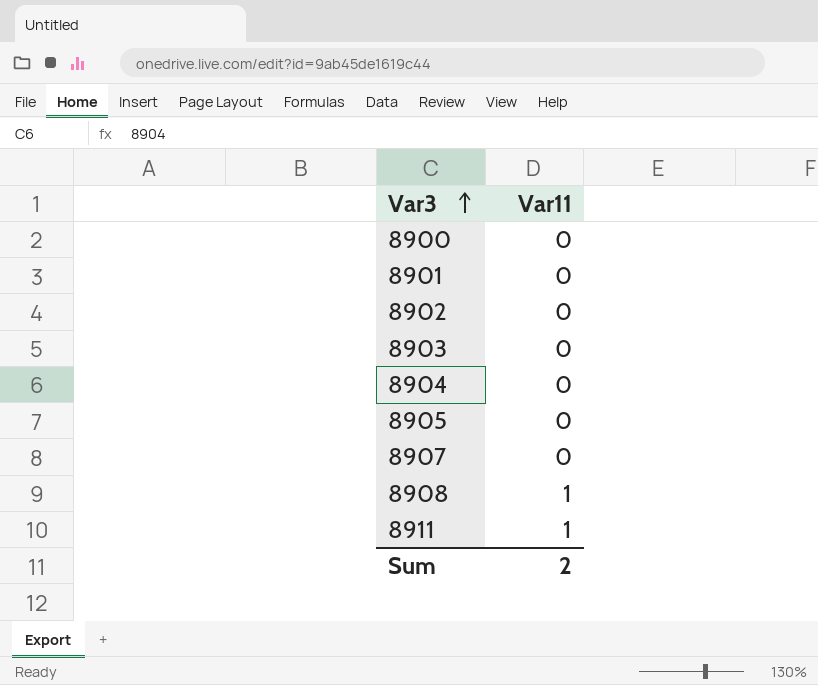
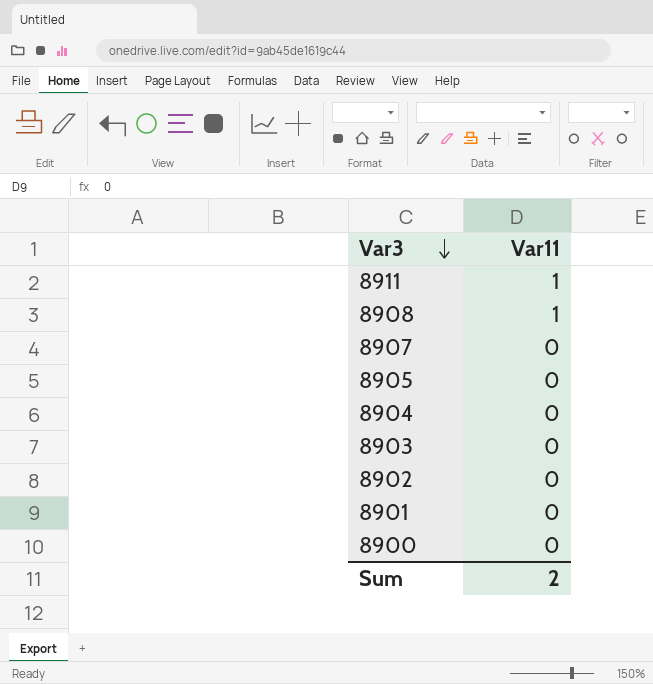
row order: Var3 ascending -> Var3 descending

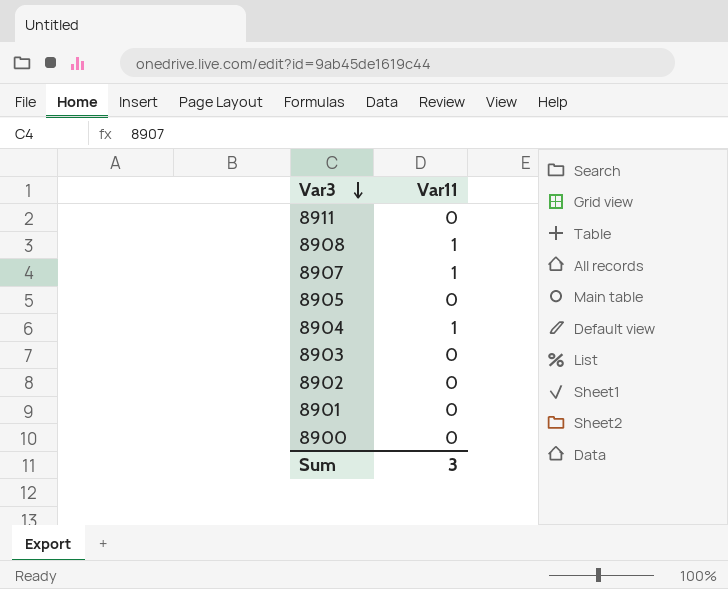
8911 | Var11: 1 -> 0
8907 | Var11: 0 -> 1
8904 | Var11: 0 -> 1
Sum | Var11: 2 -> 3

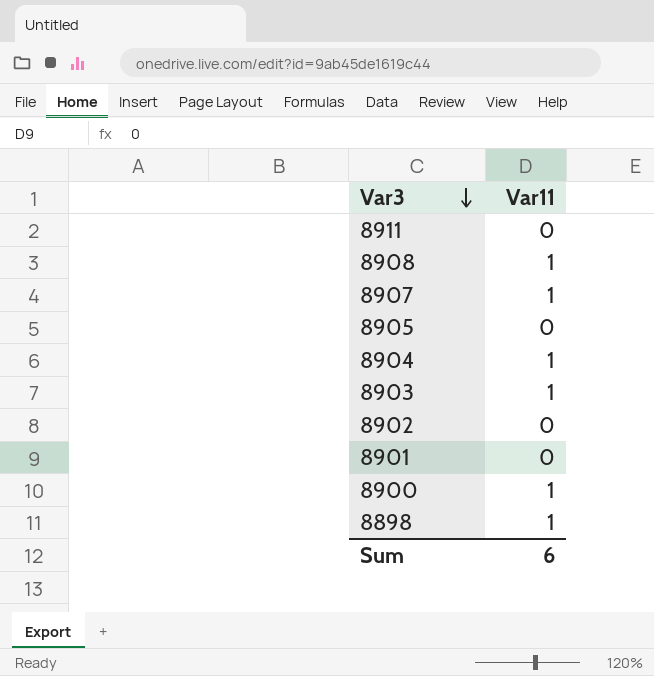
8903 | Var11: 0 -> 1
8900 | Var11: 0 -> 1
row 8898: none -> 1
Sum | Var11: 3 -> 6

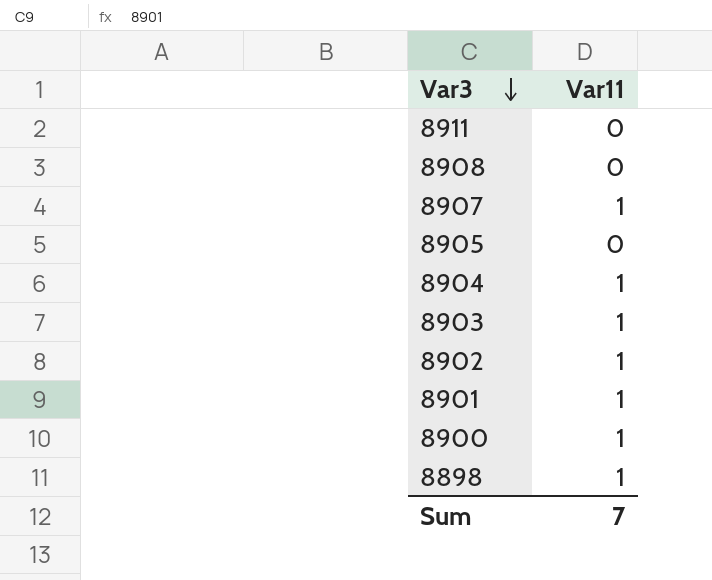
8908 | Var11: 1 -> 0
8902 | Var11: 0 -> 1
8901 | Var11: 0 -> 1
Sum | Var11: 6 -> 7

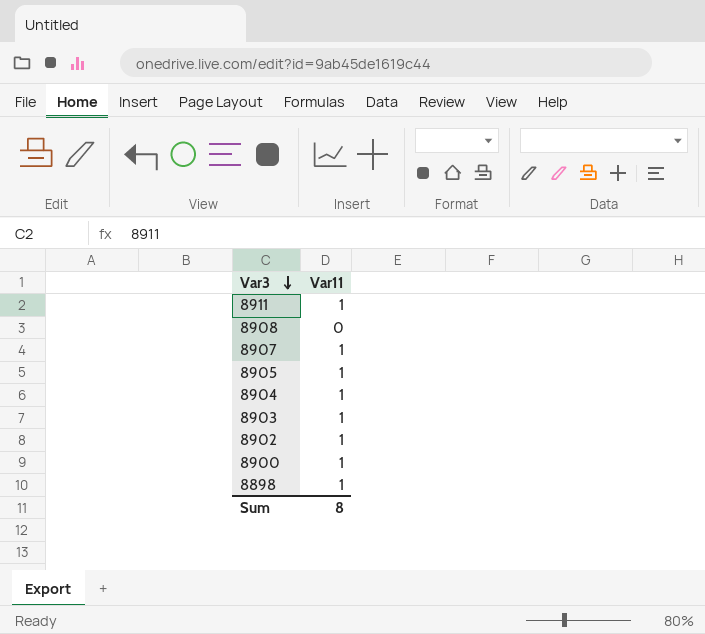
row 8901: 1 -> none
8911 | Var11: 0 -> 1
8905 | Var11: 0 -> 1
Sum | Var11: 7 -> 8

